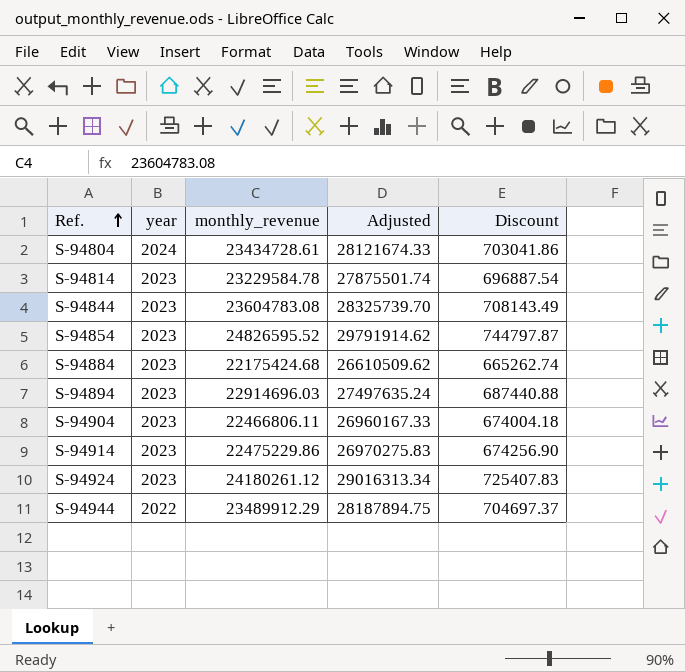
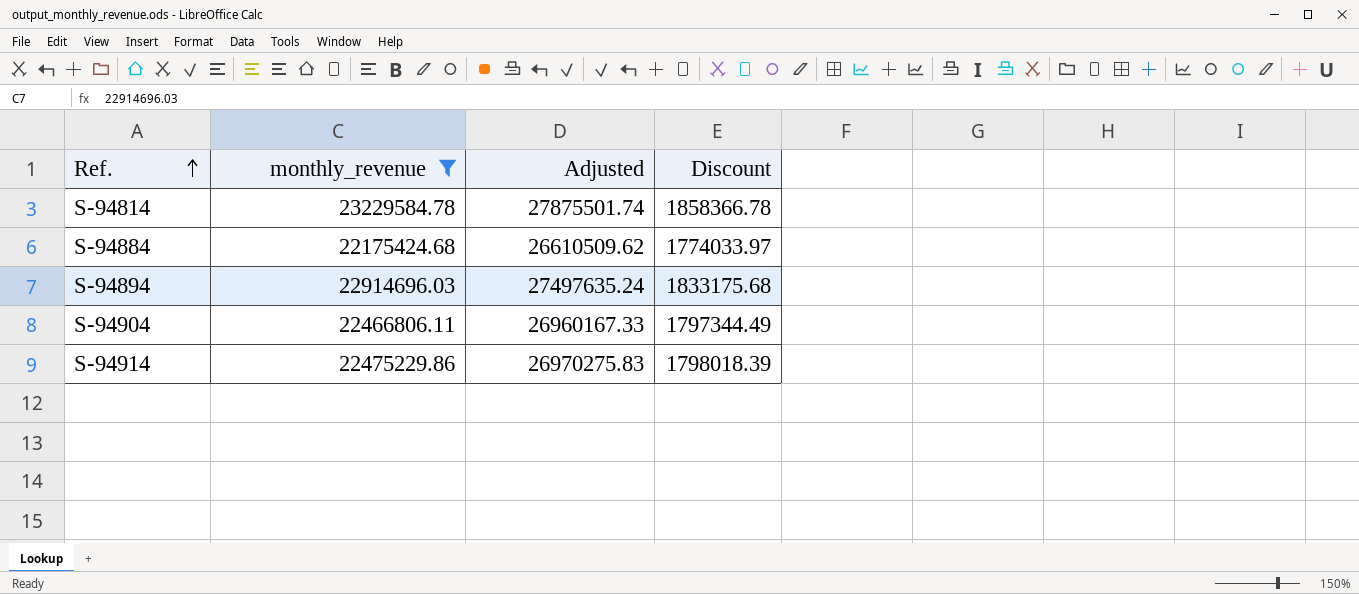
filter: none -> monthly_revenue <= 23229584.78
column year | position: 2 -> none
column Discount | formula: [monthly_revenue] * 0.03 -> [monthly_revenue] * 0.08

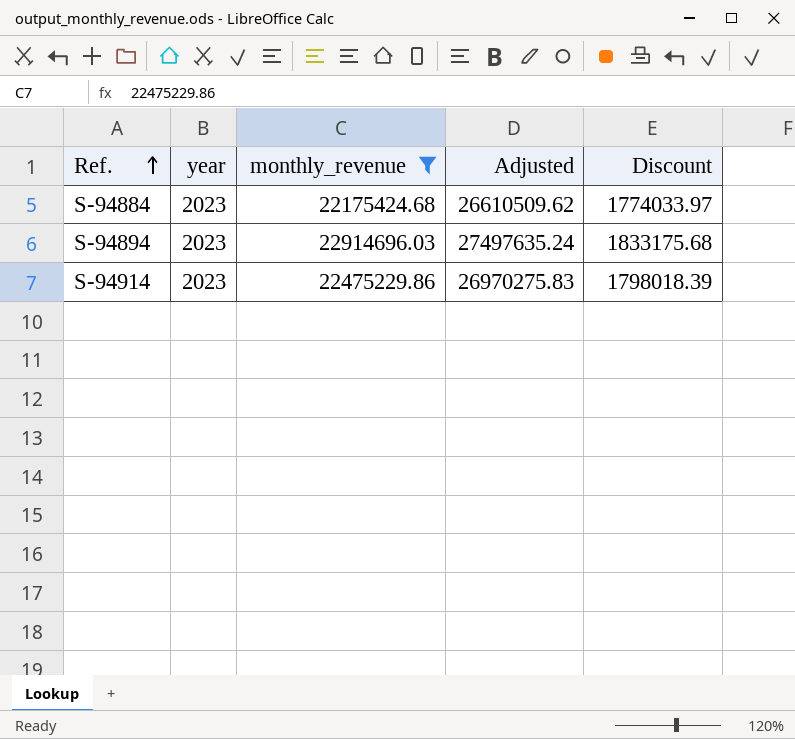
column year | position: none -> 2
row S-94814: 23229584.78 | 27875501.74 | 1858366.78 -> none
row S-94904: 22466806.11 | 26960167.33 | 1797344.49 -> none

